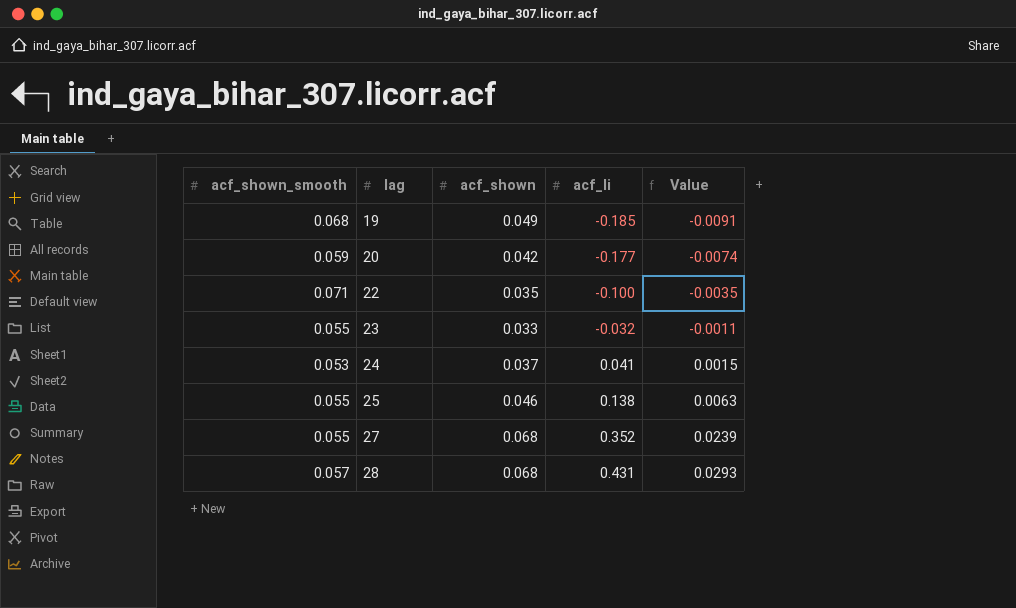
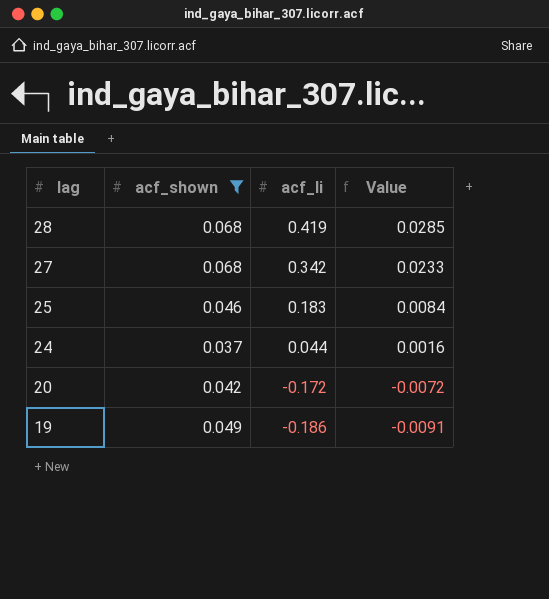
filter: none -> acf_shown >= 0.037
row order: lag ascending -> lag descending
column acf_shown_smooth | position: 1 -> none
28 | acf_li: 0.431 -> 0.419
28 | Value: 0.0293 -> 0.0285
27 | acf_li: 0.352 -> 0.342
27 | Value: 0.0239 -> 0.0233
25 | acf_li: 0.138 -> 0.183
25 | Value: 0.0063 -> 0.0084
24 | acf_li: 0.041 -> 0.044
24 | Value: 0.0015 -> 0.0016
20 | acf_li: -0.177 -> -0.172
20 | Value: -0.0074 -> -0.0072
19 | acf_li: -0.185 -> -0.186

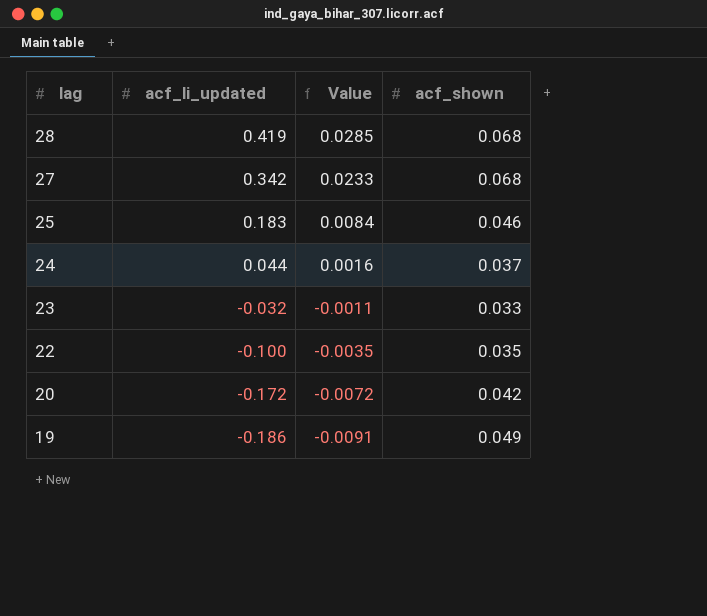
filter: acf_shown >= 0.037 -> none
column name: acf_li -> acf_li_updated
column acf_shown | position: 2 -> 4

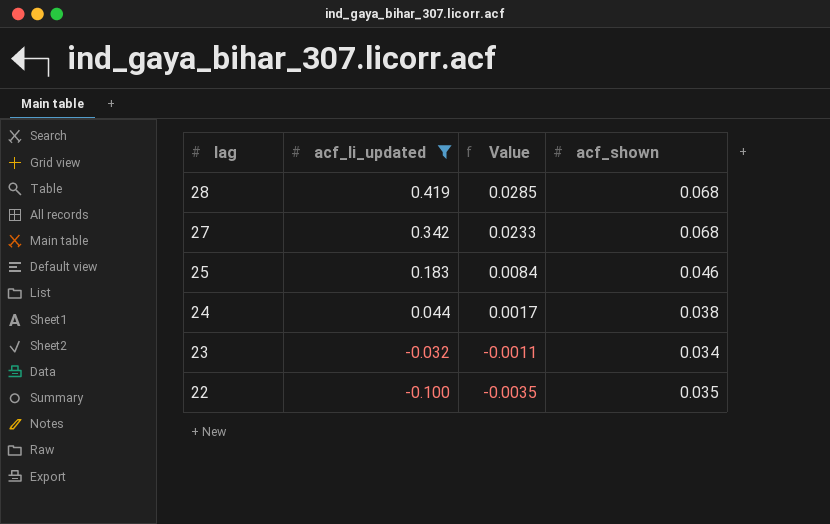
filter: none -> acf_li_updated >= -0.100
24 | Value: 0.0016 -> 0.0017
24 | acf_shown: 0.037 -> 0.038
23 | acf_shown: 0.033 -> 0.034

